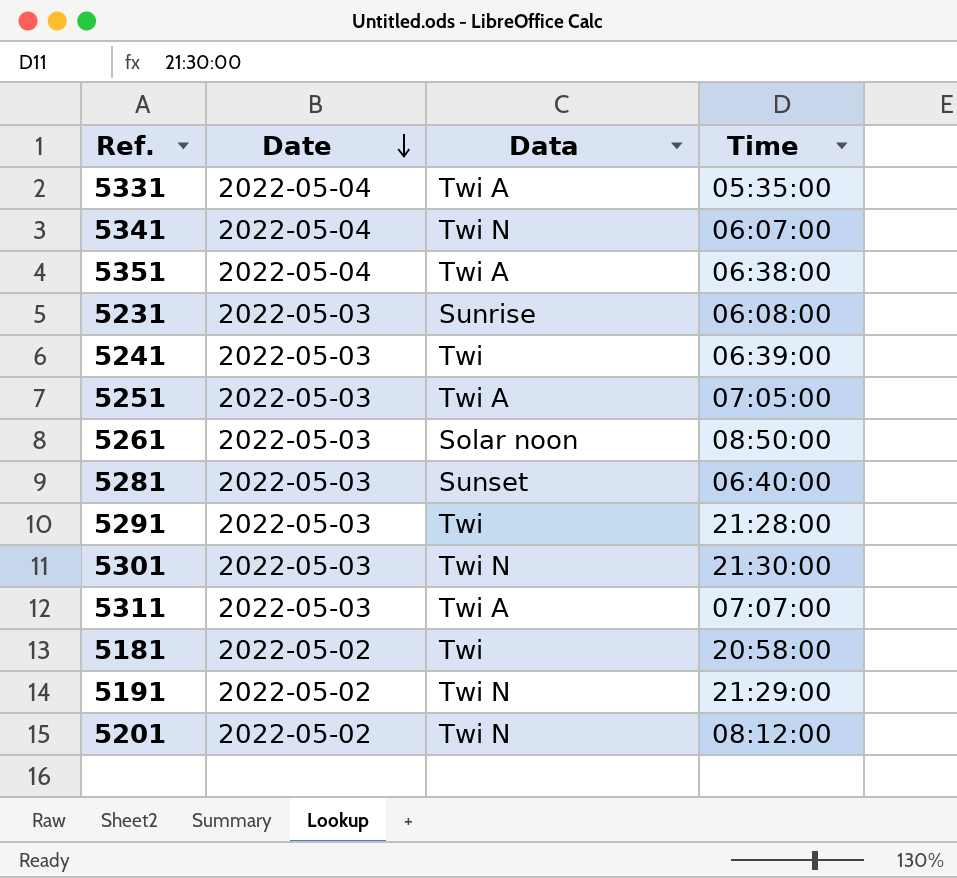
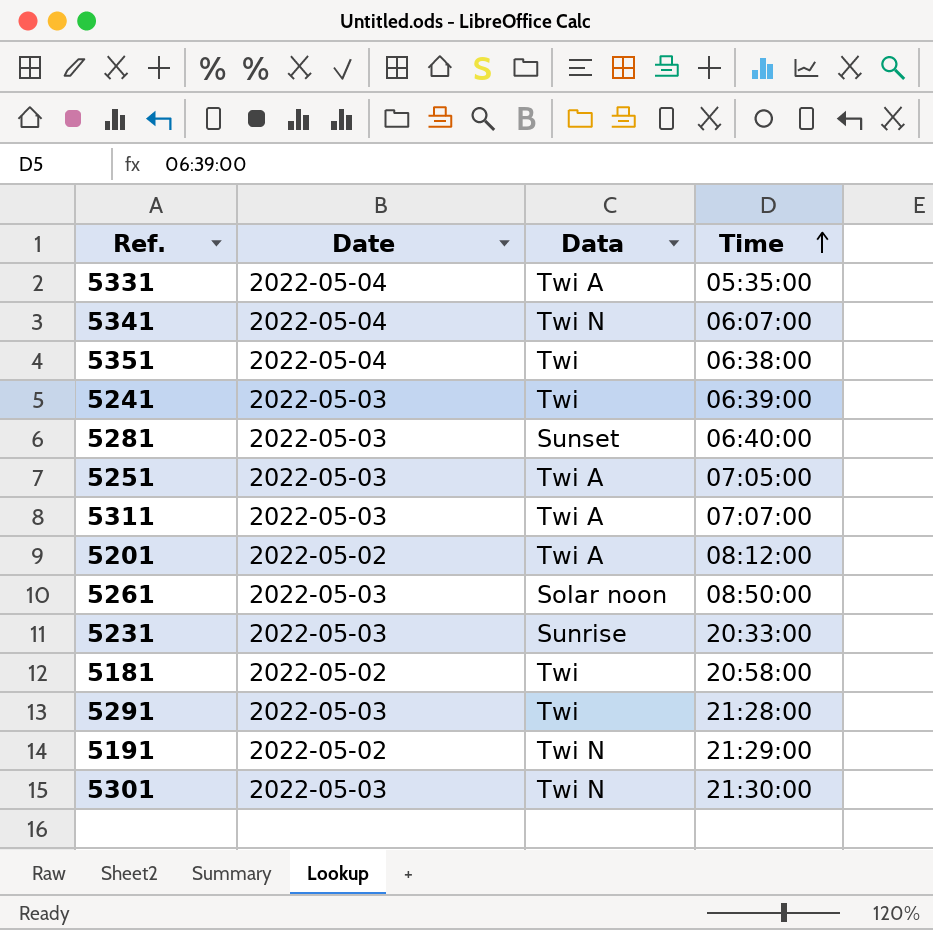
row order: Date descending -> Time ascending
5351 | Data: Twi A -> Twi
5201 | Data: Twi N -> Twi A
5231 | Time: 06:08:00 -> 20:33:00

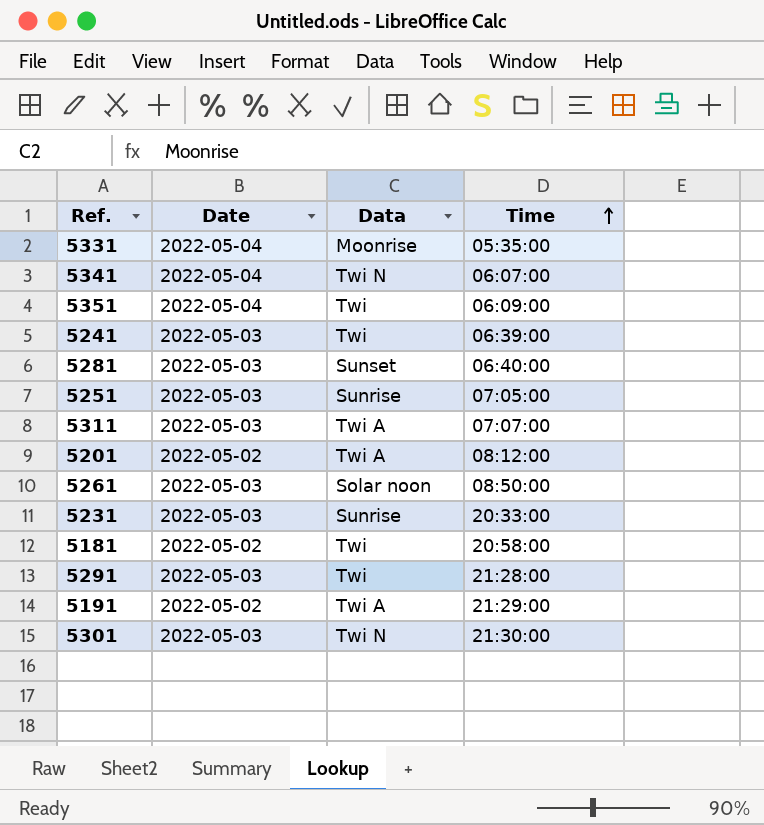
5331 | Data: Twi A -> Moonrise
5351 | Time: 06:38:00 -> 06:09:00
5251 | Data: Twi A -> Sunrise
5191 | Data: Twi N -> Twi A

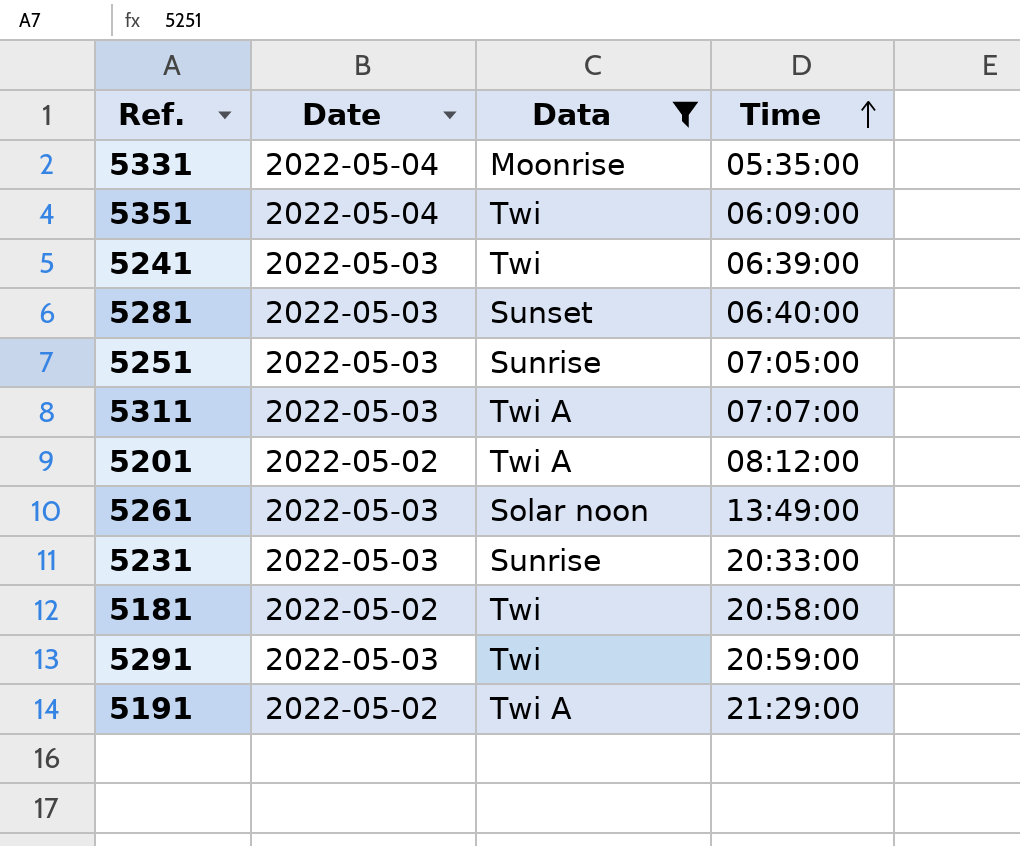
filter: none -> Data != Twi N
5261 | Time: 08:50:00 -> 13:49:00
5291 | Time: 21:28:00 -> 20:59:00

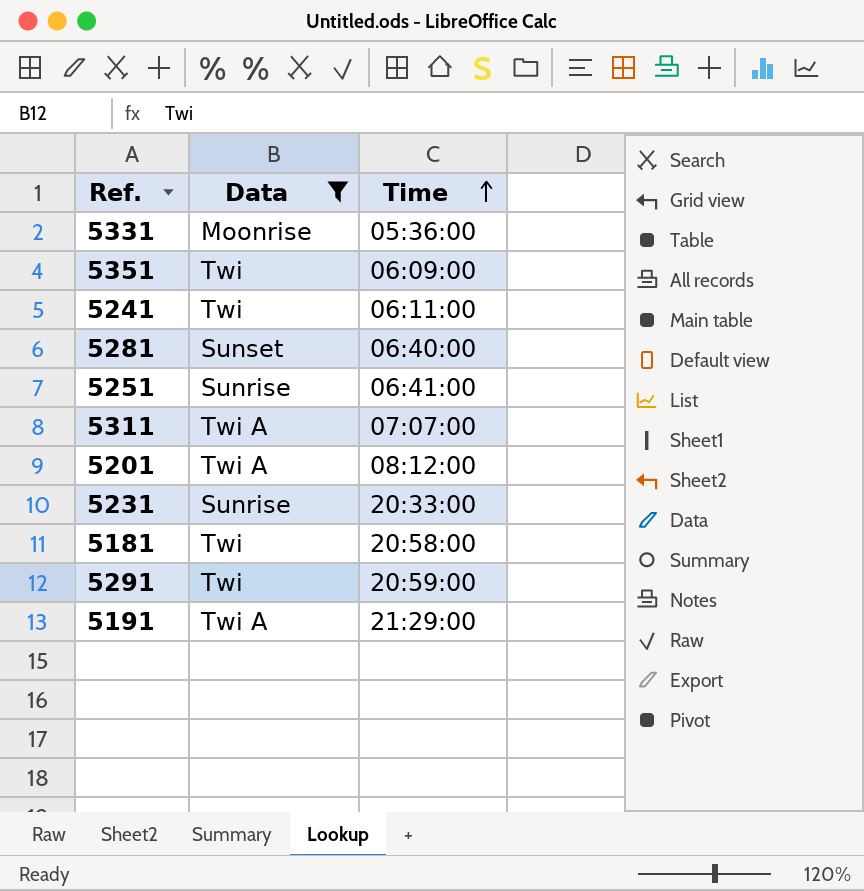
column Date | position: 2 -> none
row 5261: 2022-05-03 | Solar noon | 13:49:00 -> none
5331 | Time: 05:35:00 -> 05:36:00
5241 | Time: 06:39:00 -> 06:11:00
5251 | Time: 07:05:00 -> 06:41:00

